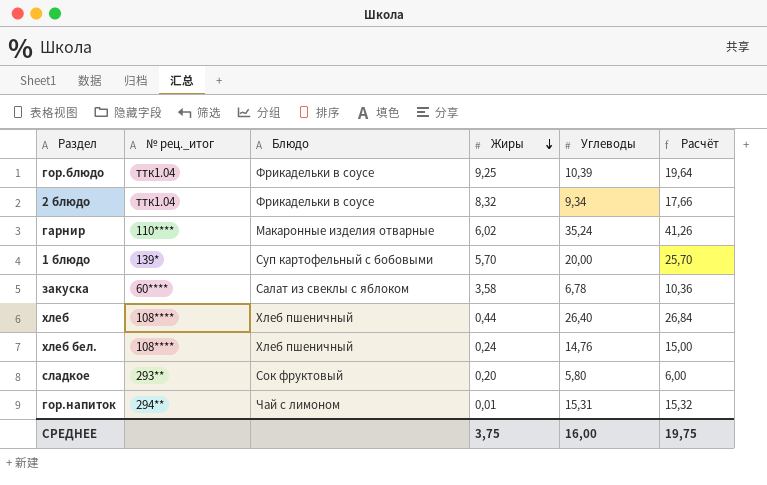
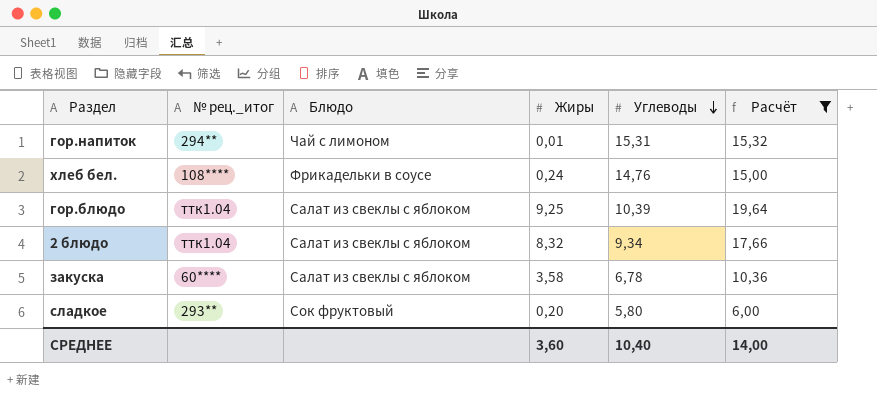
filter: none -> Расчёт <= 19,64
row order: Жиры descending -> Углеводы descending
хлеб бел. | Блюдо: Хлеб пшеничный -> Фрикадельки в соусе
гор.блюдо | Блюдо: Фрикадельки в соусе -> Салат из свеклы с яблоком
2 блюдо | Блюдо: Фрикадельки в соусе -> Салат из свеклы с яблоком
СРЕДНЕЕ | Жиры: 3,75 -> 3,60
СРЕДНЕЕ | Углеводы: 16,00 -> 10,40
СРЕДНЕЕ | Расчёт: 19,75 -> 14,00

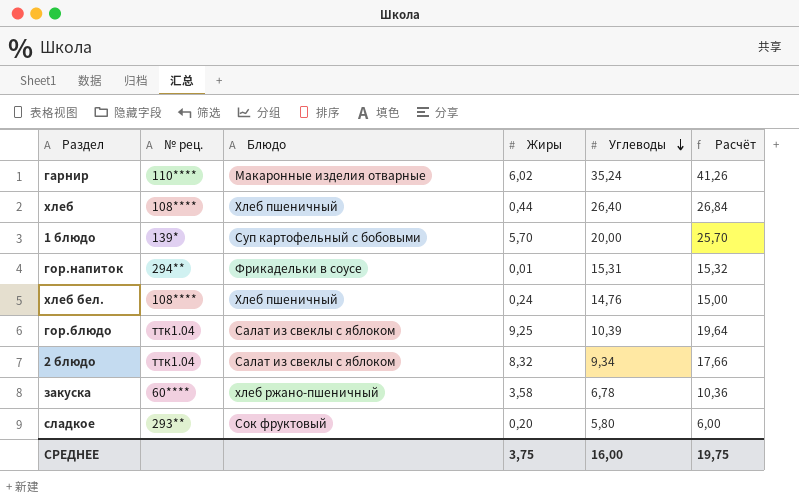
filter: Расчёт <= 19,64 -> none
column name: № рец._итог -> № рец.
гор.напиток | Блюдо: Чай с лимоном -> Фрикадельки в соусе
хлеб бел. | Блюдо: Фрикадельки в соусе -> Хлеб пшеничный
закуска | Блюдо: Салат из свеклы с яблоком -> хлеб ржано-пшеничный
СРЕДНЕЕ | Жиры: 3,60 -> 3,75
СРЕДНЕЕ | Углеводы: 10,40 -> 16,00
СРЕДНЕЕ | Расчёт: 14,00 -> 19,75

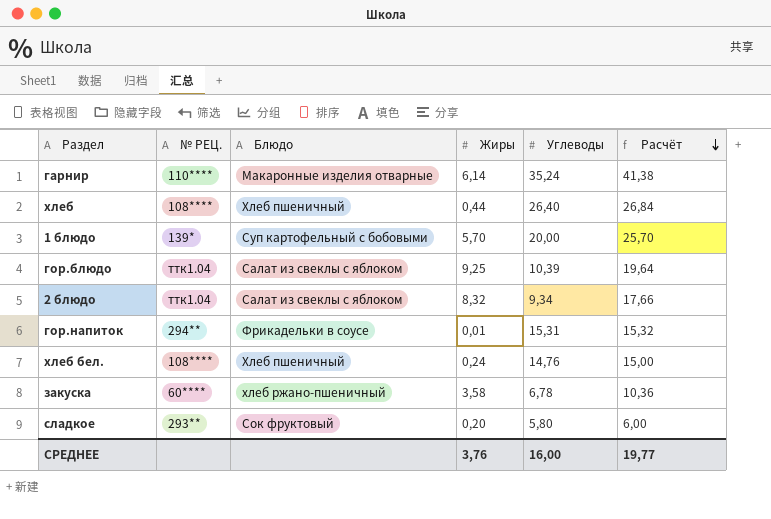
row order: Углеводы descending -> Расчёт descending
column name: № рец. -> № РЕЦ.
гарнир | Жиры: 6,02 -> 6,14
гарнир | Расчёт: 41,26 -> 41,38
СРЕДНЕЕ | Жиры: 3,75 -> 3,76
СРЕДНЕЕ | Расчёт: 19,75 -> 19,77

